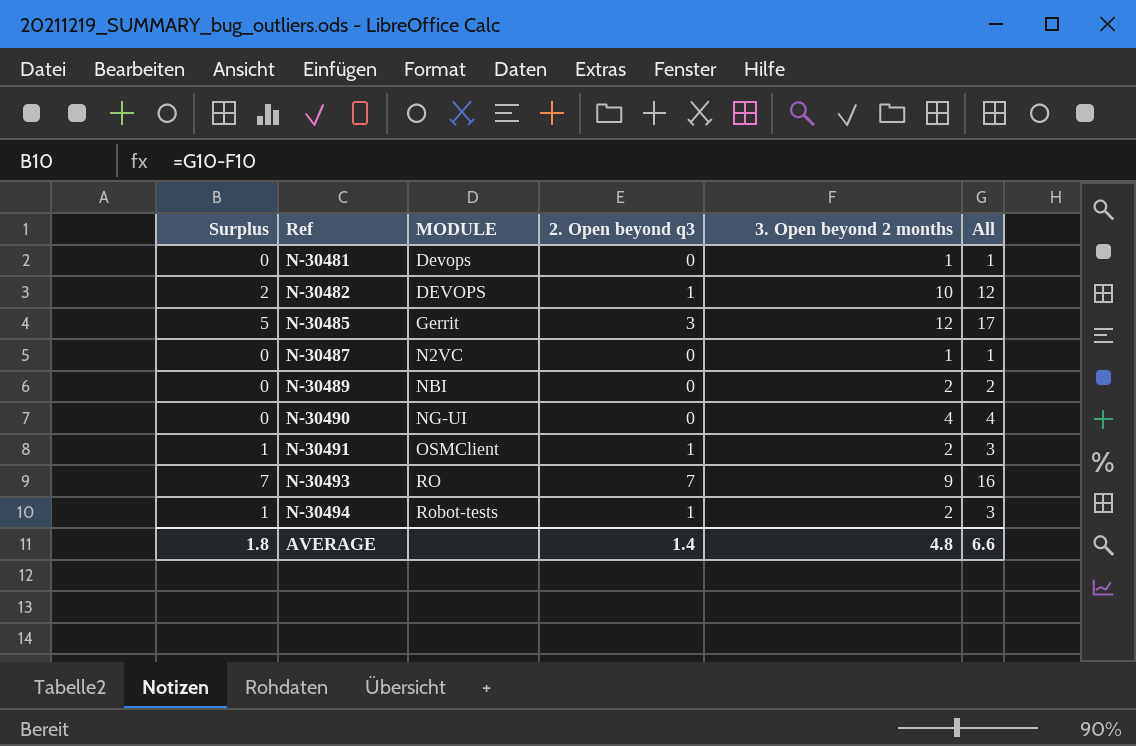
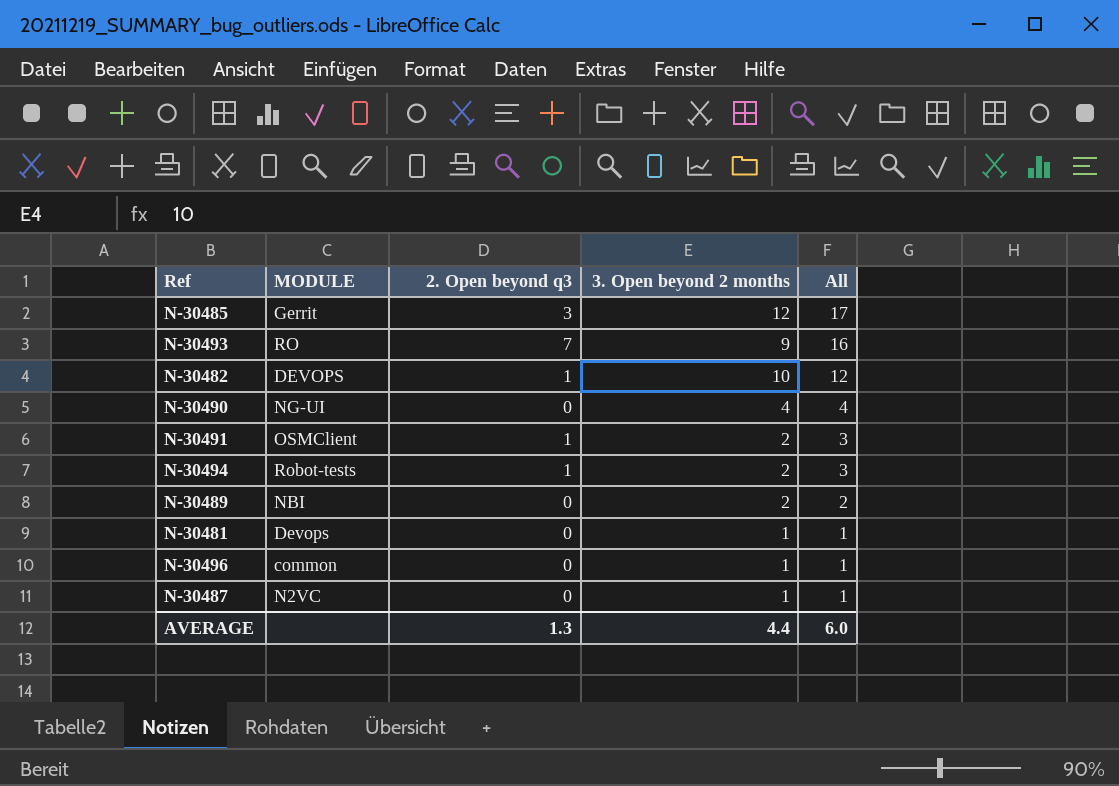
row order: Ref ascending -> All descending
column Surplus | formula: [All] - [3. Open beyond 2 months] -> none
row N-30496: none -> common | 0 | 1 | 1
AVERAGE | 2. Open beyond q3: 1.4 -> 1.3
AVERAGE | 3. Open beyond 2 months: 4.8 -> 4.4
AVERAGE | All: 6.6 -> 6.0

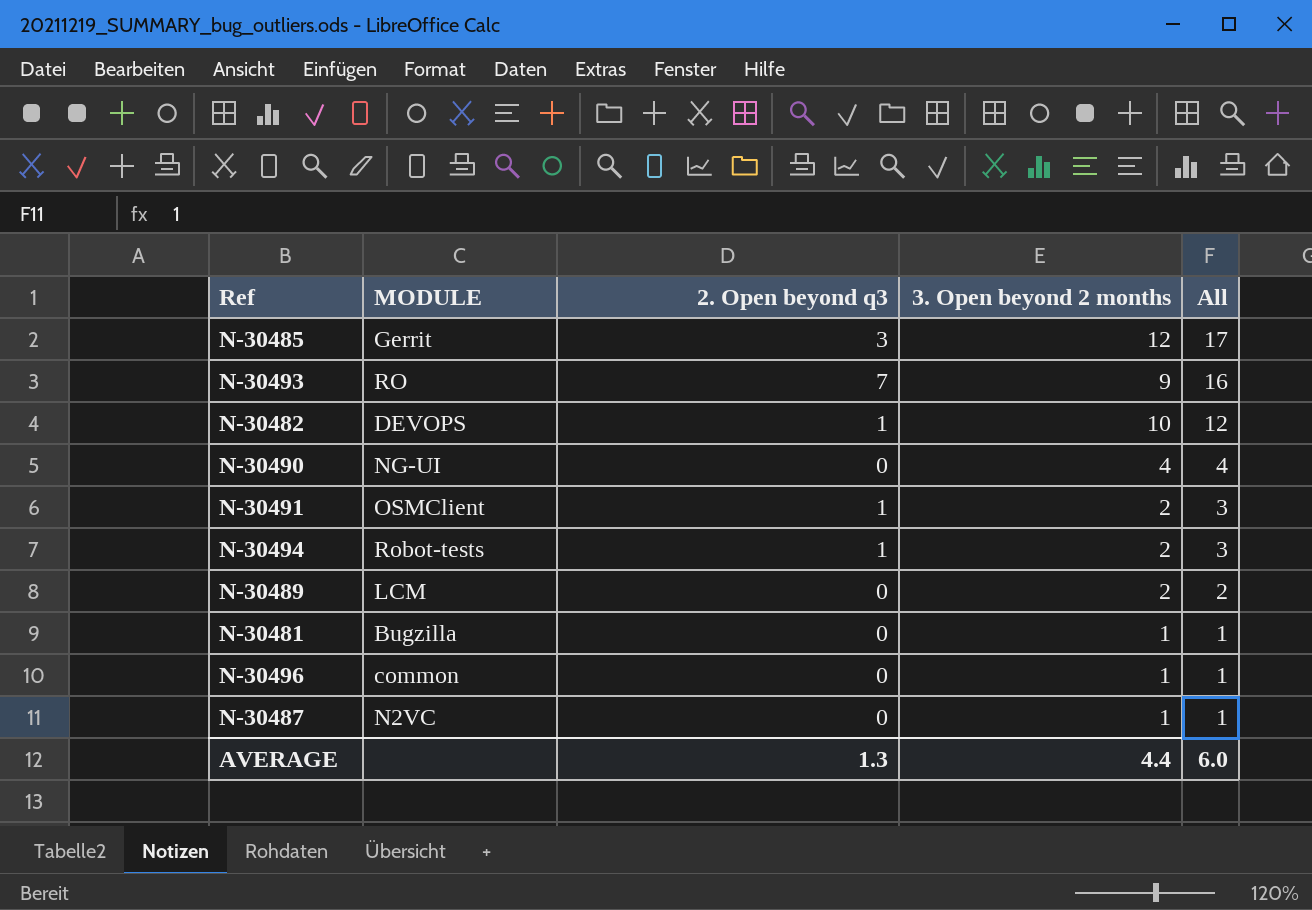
N-30489 | MODULE: NBI -> LCM
N-30481 | MODULE: Devops -> Bugzilla

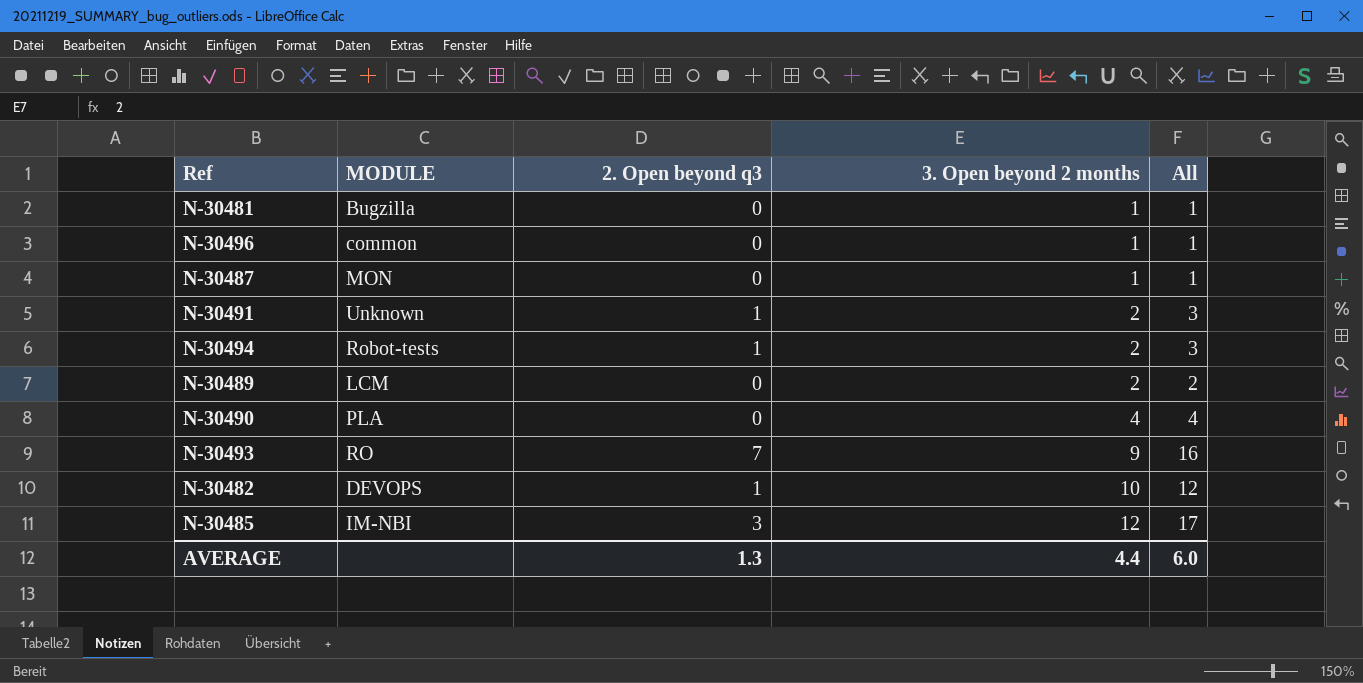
row order: All descending -> 3. Open beyond 2 months ascending
N-30487 | MODULE: N2VC -> MON
N-30491 | MODULE: OSMClient -> Unknown
N-30490 | MODULE: NG-UI -> PLA
N-30485 | MODULE: Gerrit -> IM-NBI

